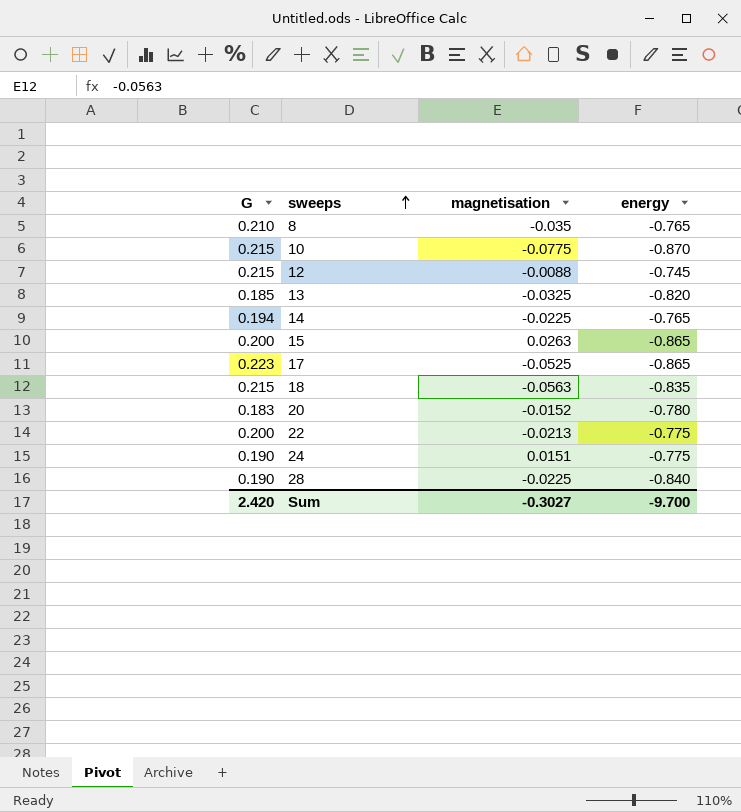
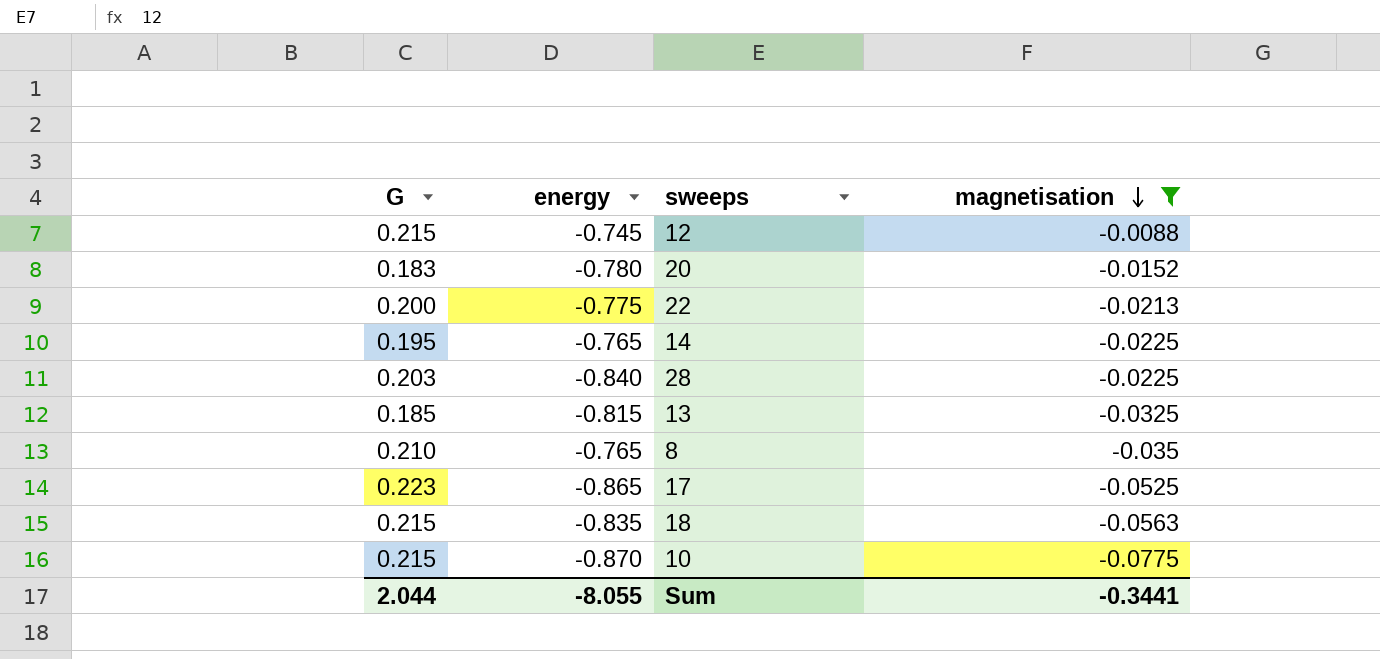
filter: none -> magnetisation <= -0.0088
row order: sweeps ascending -> magnetisation descending
column energy | position: 4 -> 2
14 | G: 0.194 -> 0.195
28 | G: 0.190 -> 0.203
13 | energy: -0.820 -> -0.815
Sum | G: 2.420 -> 2.044
Sum | energy: -9.700 -> -8.055
Sum | magnetisation: -0.3027 -> -0.3441

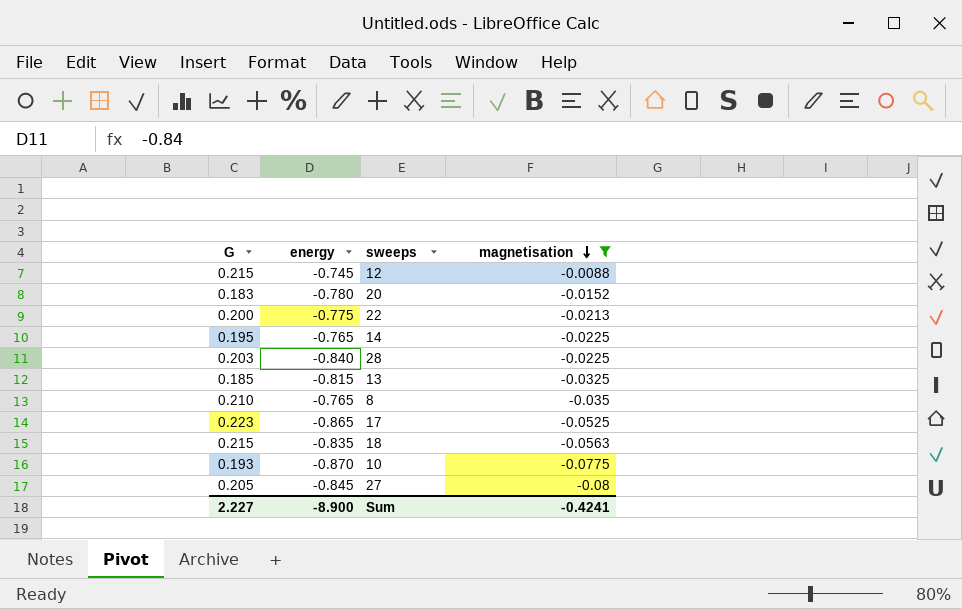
10 | G: 0.215 -> 0.193
row 27: none -> 0.205 | -0.845 | -0.08
Sum | G: 2.044 -> 2.227
Sum | energy: -8.055 -> -8.900
Sum | magnetisation: -0.3441 -> -0.4241

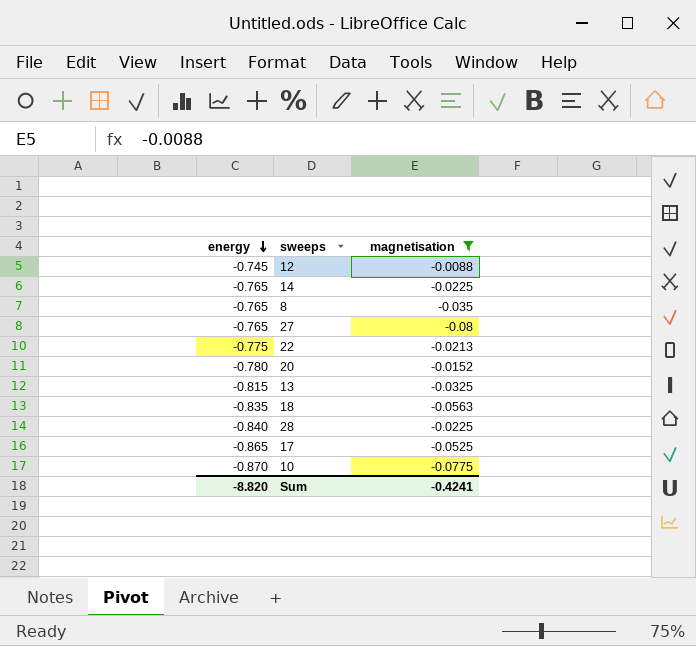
row order: magnetisation descending -> energy descending
column G | position: 1 -> none
27 | energy: -0.845 -> -0.765
Sum | energy: -8.900 -> -8.820

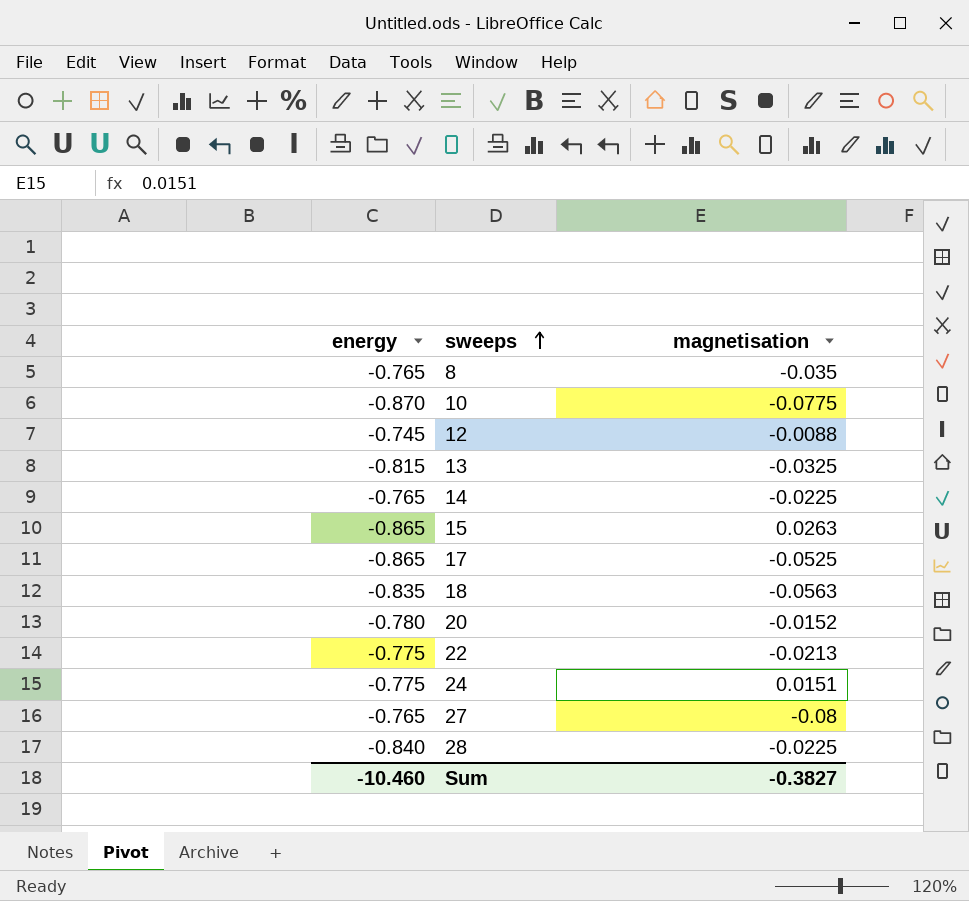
filter: magnetisation <= -0.0088 -> none
row order: energy descending -> sweeps ascending
Sum | energy: -8.820 -> -10.460
Sum | magnetisation: -0.4241 -> -0.3827

